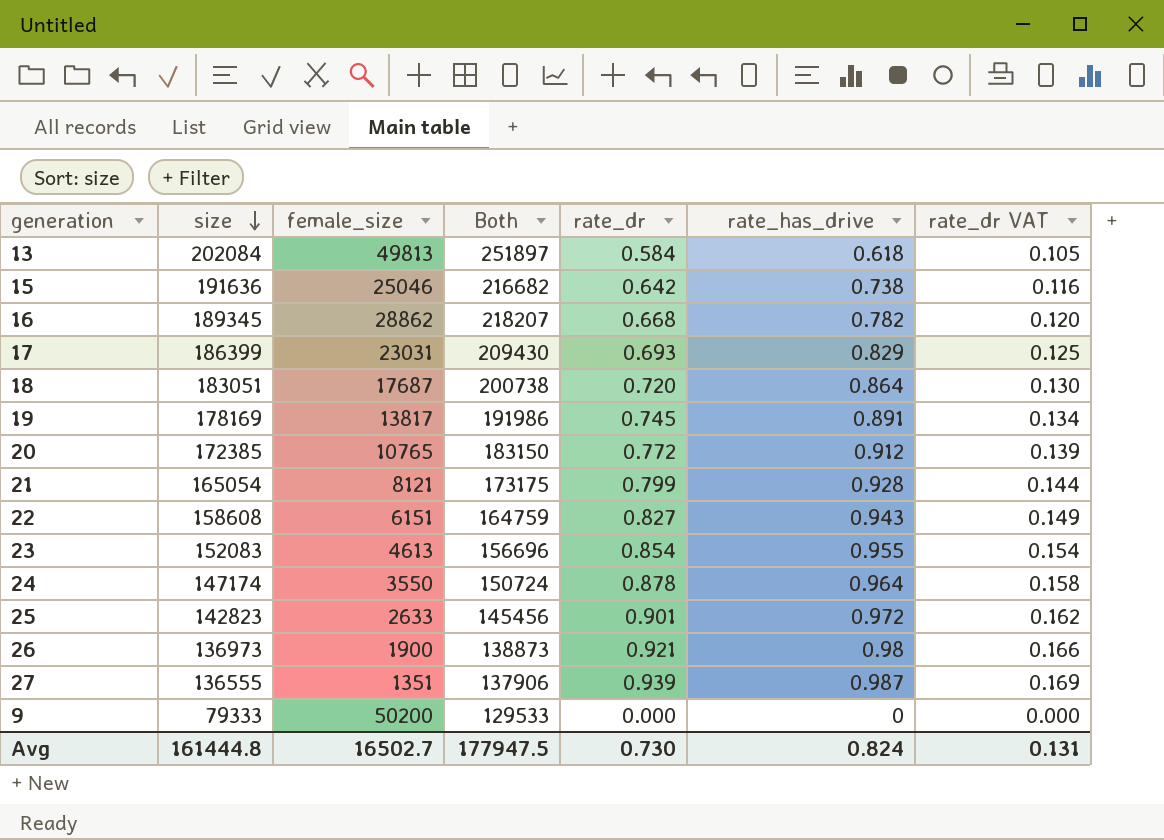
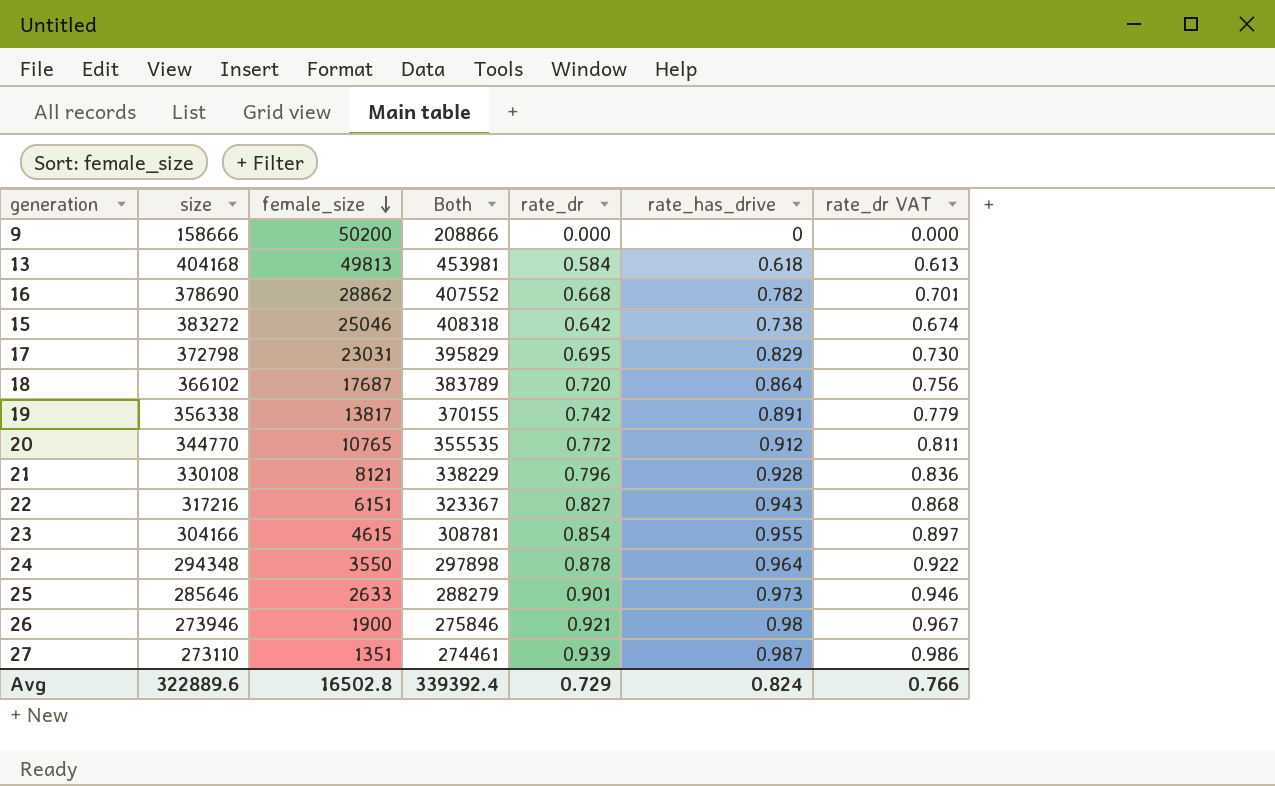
row order: size descending -> female_size descending
column rate_dr VAT | formula: [rate_dr] * 0.18 -> [rate_dr] * 1.05
9 | size: 79333 -> 158666
9 | Both: 129533 -> 208866
13 | size: 202084 -> 404168
13 | Both: 251897 -> 453981
16 | size: 189345 -> 378690
16 | Both: 218207 -> 407552
15 | size: 191636 -> 383272
15 | Both: 216682 -> 408318
17 | size: 186399 -> 372798
17 | Both: 209430 -> 395829
17 | rate_dr: 0.693 -> 0.695
18 | size: 183051 -> 366102
18 | Both: 200738 -> 383789
19 | size: 178169 -> 356338
19 | Both: 191986 -> 370155
19 | rate_dr: 0.745 -> 0.742
20 | size: 172385 -> 344770
20 | Both: 183150 -> 355535
21 | size: 165054 -> 330108
21 | Both: 173175 -> 338229
21 | rate_dr: 0.799 -> 0.796
22 | size: 158608 -> 317216
22 | Both: 164759 -> 323367
23 | size: 152083 -> 304166
23 | female_size: 4613 -> 4615
23 | Both: 156696 -> 308781
24 | size: 147174 -> 294348
24 | Both: 150724 -> 297898
25 | size: 142823 -> 285646
25 | Both: 145456 -> 288279
25 | rate_has_drive: 0.972 -> 0.973
26 | size: 136973 -> 273946
26 | Both: 138873 -> 275846
27 | size: 136555 -> 273110
27 | Both: 137906 -> 274461
Avg | size: 161444.8 -> 322889.6
Avg | female_size: 16502.7 -> 16502.8
Avg | Both: 177947.5 -> 339392.4
Avg | rate_dr: 0.730 -> 0.729
Avg | rate_dr VAT: 0.131 -> 0.766

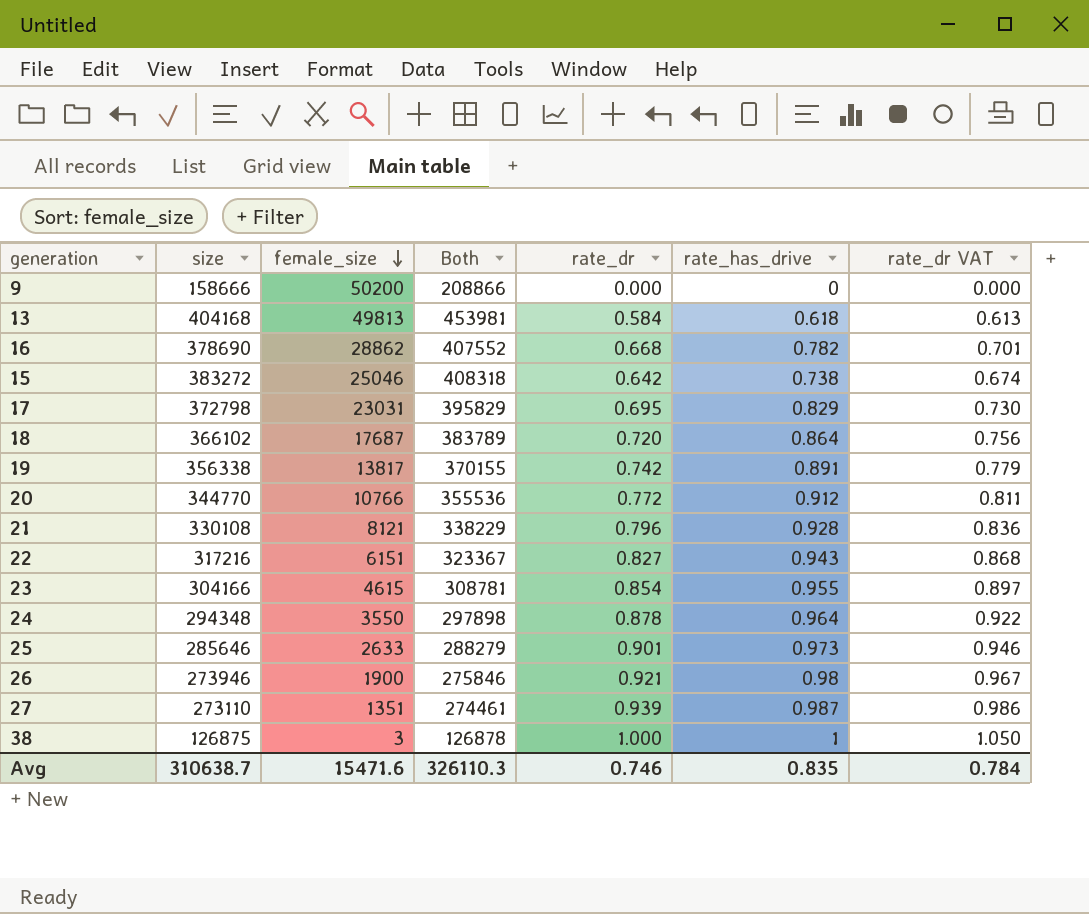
20 | female_size: 10765 -> 10766
20 | Both: 355535 -> 355536
row 38: none -> 126875 | 3 | 126878 | 1.000 | 1 | 1.050
Avg | size: 322889.6 -> 310638.7
Avg | female_size: 16502.8 -> 15471.6
Avg | Both: 339392.4 -> 326110.3
Avg | rate_dr: 0.729 -> 0.746
Avg | rate_has_drive: 0.824 -> 0.835
Avg | rate_dr VAT: 0.766 -> 0.784

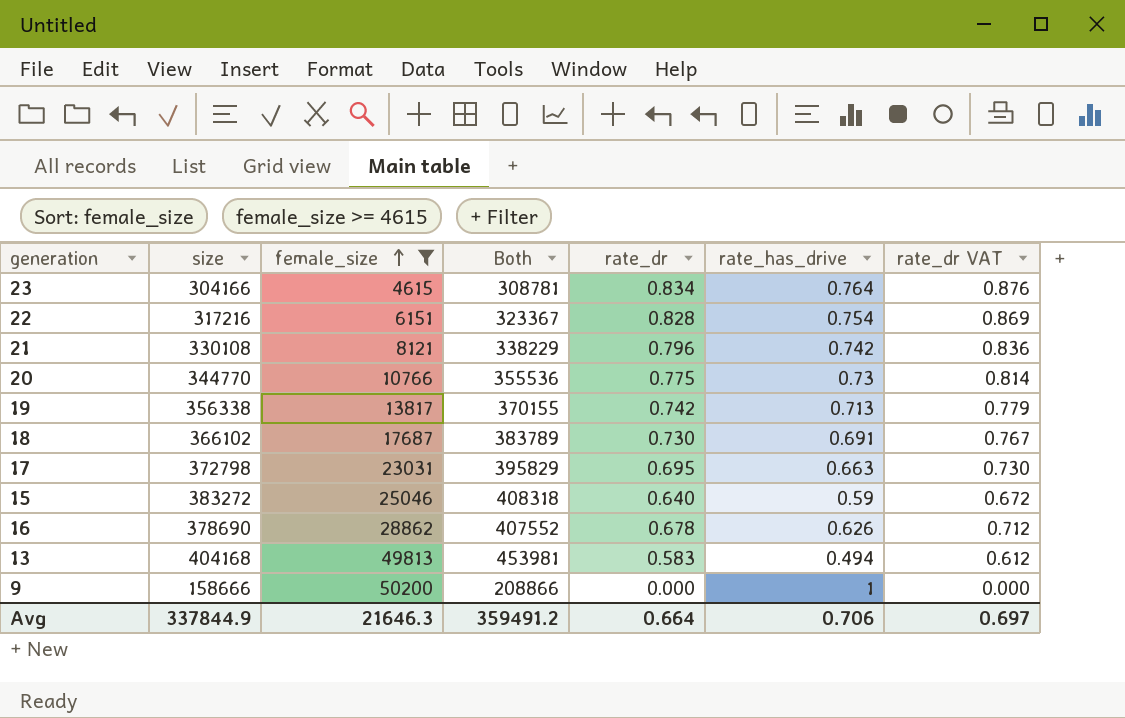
filter: none -> female_size >= 4615
row order: female_size descending -> female_size ascending
23 | rate_dr: 0.854 -> 0.834
23 | rate_has_drive: 0.955 -> 0.764
23 | rate_dr VAT: 0.897 -> 0.876
22 | rate_dr: 0.827 -> 0.828
22 | rate_has_drive: 0.943 -> 0.754
22 | rate_dr VAT: 0.868 -> 0.869
21 | rate_has_drive: 0.928 -> 0.742
20 | rate_dr: 0.772 -> 0.775
20 | rate_has_drive: 0.912 -> 0.73
20 | rate_dr VAT: 0.811 -> 0.814
19 | rate_has_drive: 0.891 -> 0.713
18 | rate_dr: 0.720 -> 0.730
18 | rate_has_drive: 0.864 -> 0.691
18 | rate_dr VAT: 0.756 -> 0.767
17 | rate_has_drive: 0.829 -> 0.663
15 | rate_dr: 0.642 -> 0.640
15 | rate_has_drive: 0.738 -> 0.59
15 | rate_dr VAT: 0.674 -> 0.672
16 | rate_dr: 0.668 -> 0.678
16 | rate_has_drive: 0.782 -> 0.626
16 | rate_dr VAT: 0.701 -> 0.712
13 | rate_dr: 0.584 -> 0.583
13 | rate_has_drive: 0.618 -> 0.494
13 | rate_dr VAT: 0.613 -> 0.612
9 | rate_has_drive: 0 -> 1
Avg | size: 310638.7 -> 337844.9
Avg | female_size: 15471.6 -> 21646.3
Avg | Both: 326110.3 -> 359491.2
Avg | rate_dr: 0.746 -> 0.664
Avg | rate_has_drive: 0.835 -> 0.706
Avg | rate_dr VAT: 0.784 -> 0.697

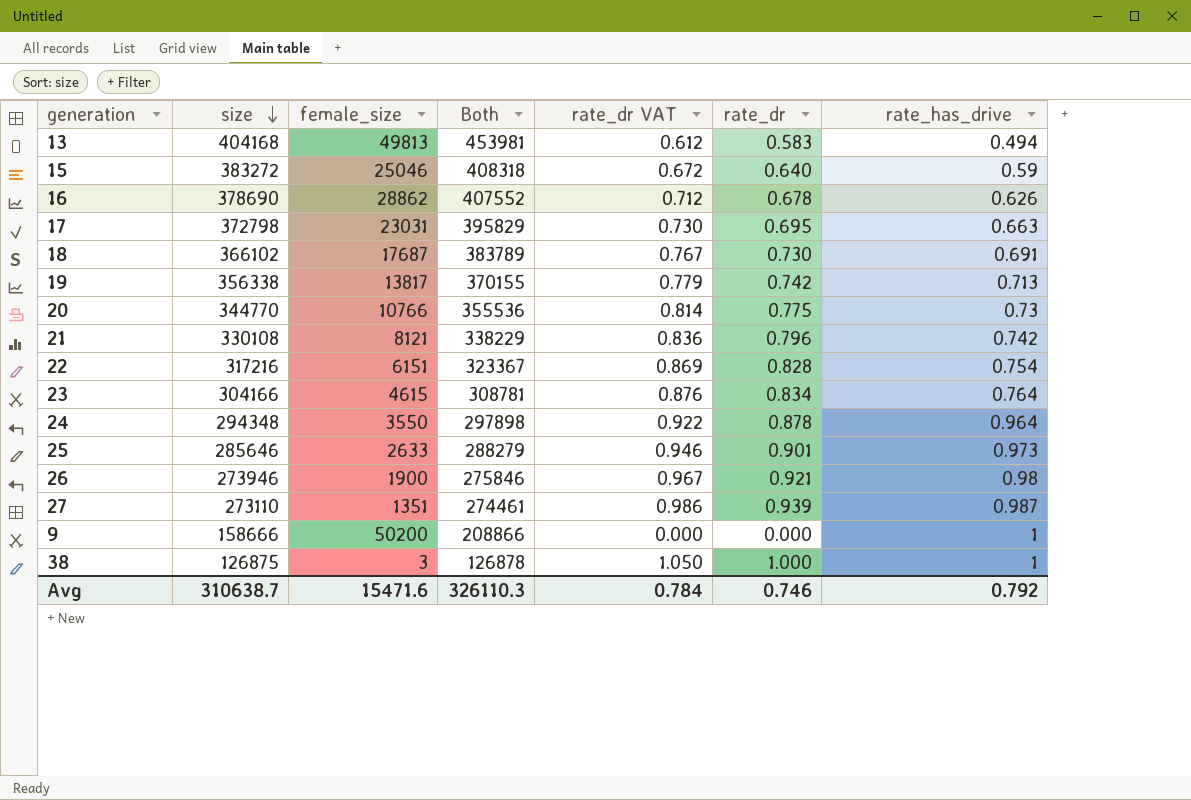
filter: female_size >= 4615 -> none
row order: female_size ascending -> size descending
column rate_dr VAT | position: 7 -> 5
Avg | size: 337844.9 -> 310638.7
Avg | female_size: 21646.3 -> 15471.6
Avg | Both: 359491.2 -> 326110.3
Avg | rate_dr VAT: 0.697 -> 0.784
Avg | rate_dr: 0.664 -> 0.746
Avg | rate_has_drive: 0.706 -> 0.792

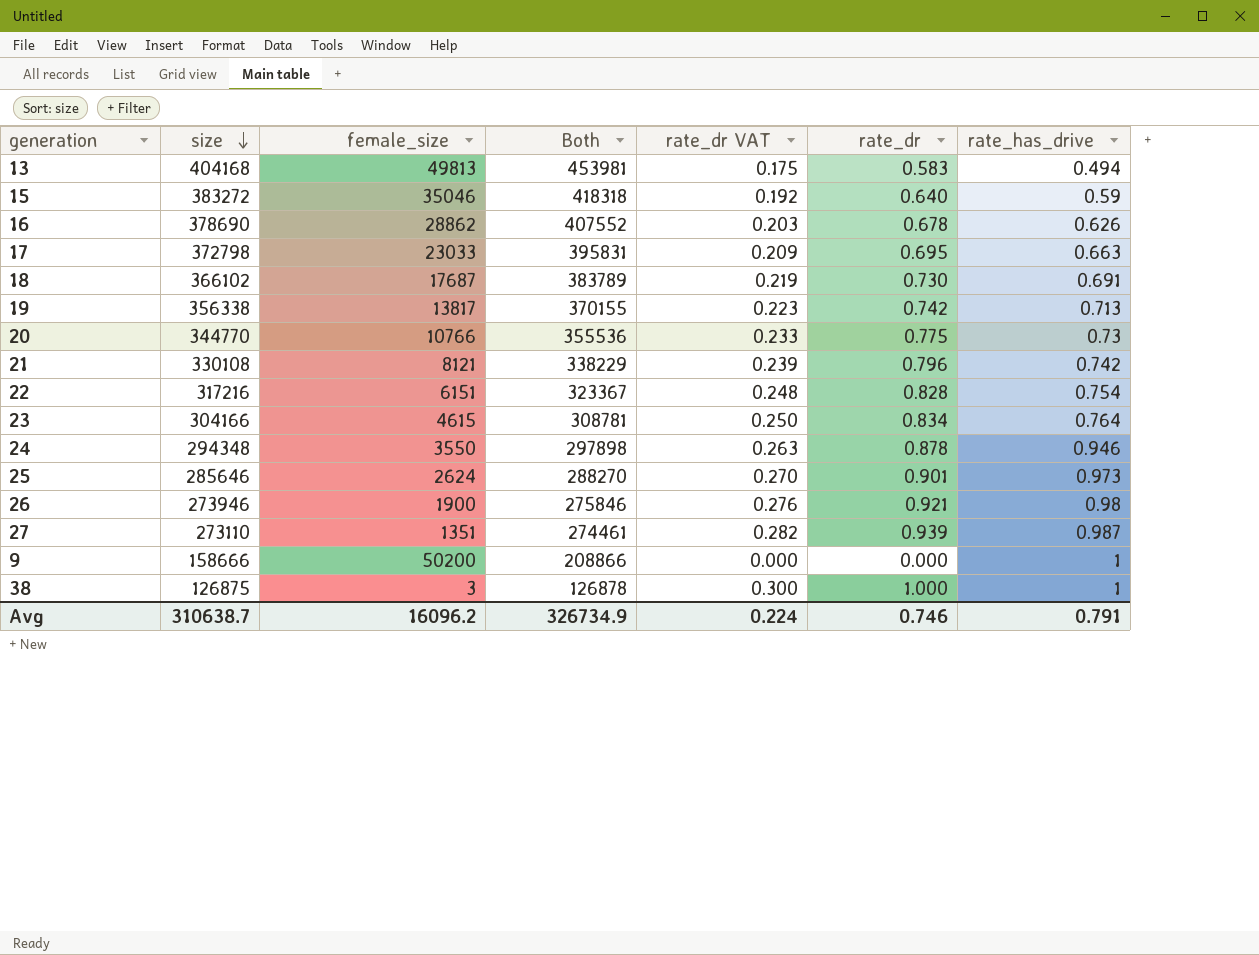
column rate_dr VAT | formula: [rate_dr] * 1.05 -> [rate_dr] * 0.3
15 | female_size: 25046 -> 35046
15 | Both: 408318 -> 418318
17 | female_size: 23031 -> 23033
17 | Both: 395829 -> 395831
24 | rate_has_drive: 0.964 -> 0.946
25 | female_size: 2633 -> 2624
25 | Both: 288279 -> 288270
Avg | female_size: 15471.6 -> 16096.2
Avg | Both: 326110.3 -> 326734.9
Avg | rate_dr VAT: 0.784 -> 0.224
Avg | rate_has_drive: 0.792 -> 0.791

